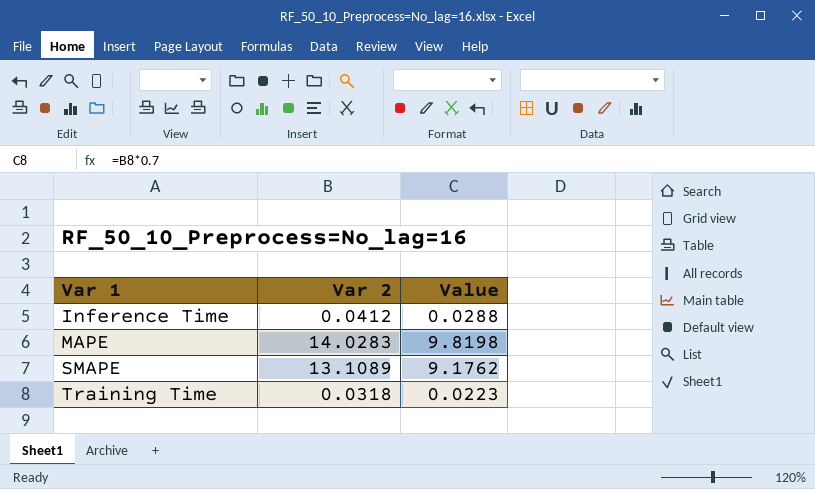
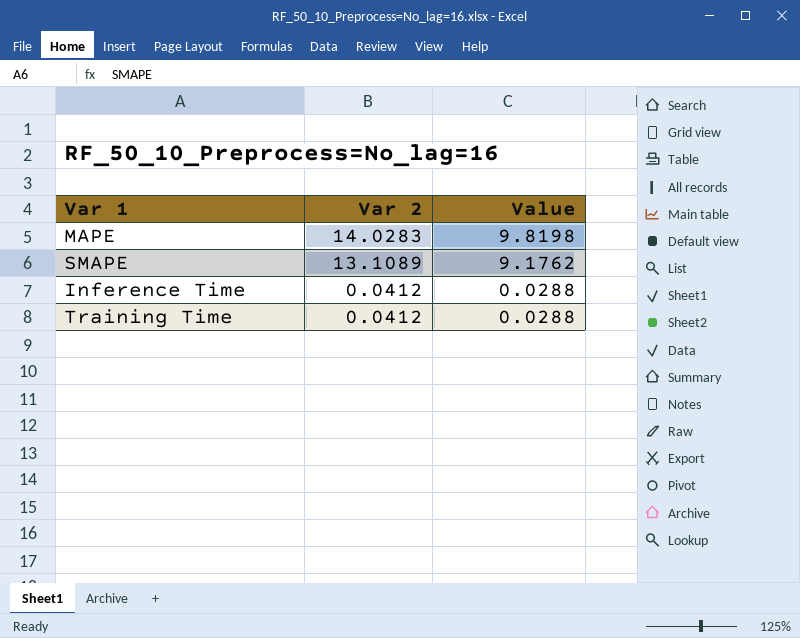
row order: Var 1 ascending -> Var 2 descending
Training Time | Var 2: 0.0318 -> 0.0412
Training Time | Value: 0.0223 -> 0.0288

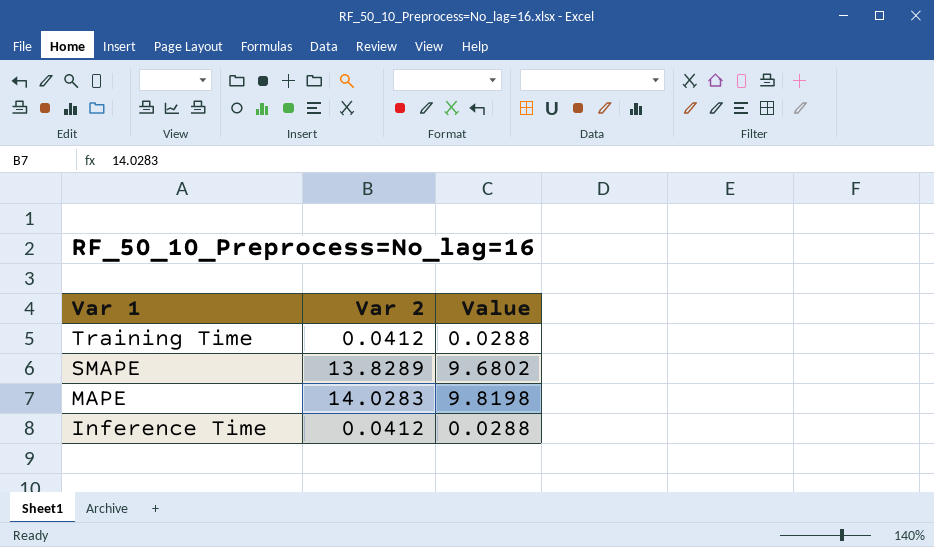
row order: Var 2 descending -> Var 1 descending
SMAPE | Var 2: 13.1089 -> 13.8289
SMAPE | Value: 9.1762 -> 9.6802

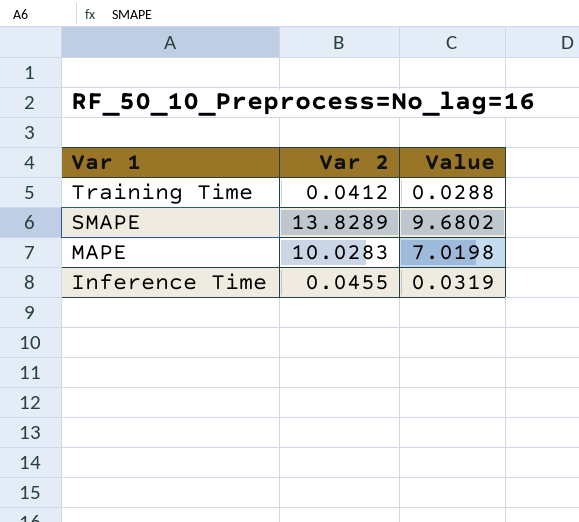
MAPE | Var 2: 14.0283 -> 10.0283
MAPE | Value: 9.8198 -> 7.0198
Inference Time | Var 2: 0.0412 -> 0.0455
Inference Time | Value: 0.0288 -> 0.0319

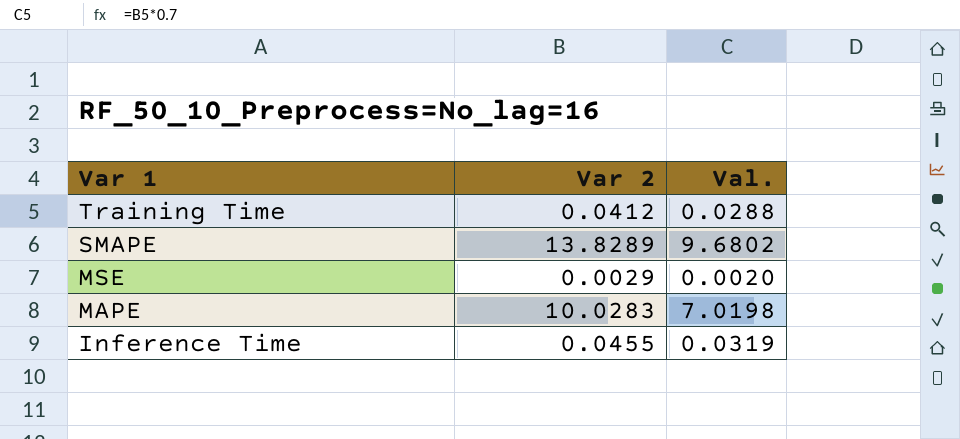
column name: Value -> Val.
row MSE: none -> 0.0029 | 0.0020

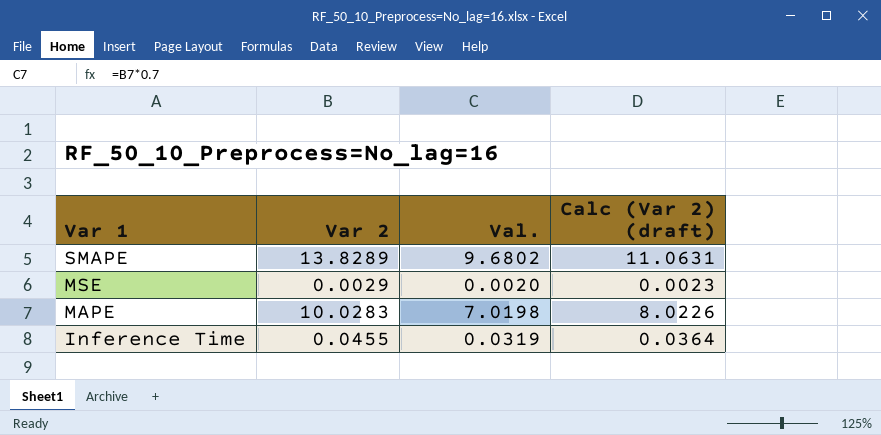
column Calc (Var 2) (draft) | formula: none -> [Var 2] * 0.8
row Training Time: 0.0412 | 0.0288 -> none

